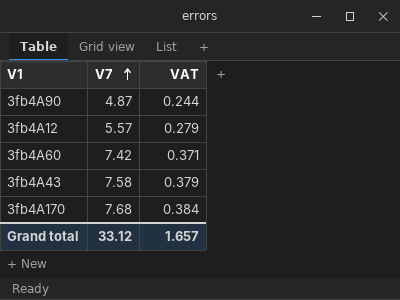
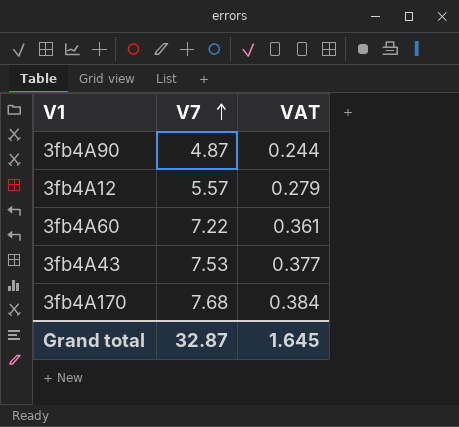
3fb4A60 | V7: 7.42 -> 7.22
3fb4A60 | VAT: 0.371 -> 0.361
3fb4A43 | V7: 7.58 -> 7.53
3fb4A43 | VAT: 0.379 -> 0.377
Grand total | V7: 33.12 -> 32.87
Grand total | VAT: 1.657 -> 1.645

